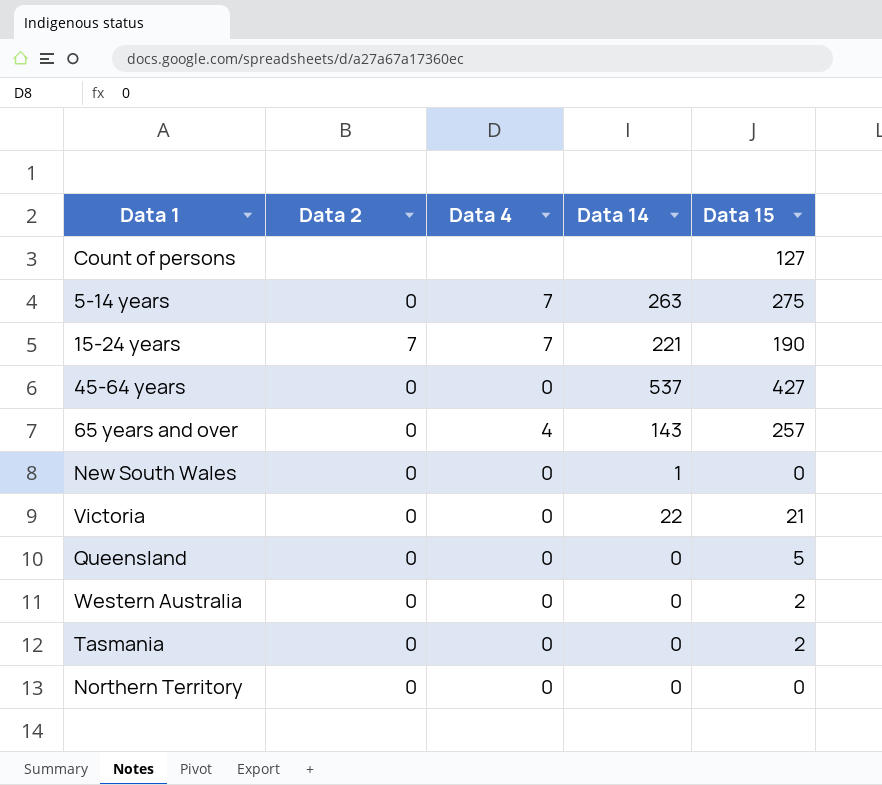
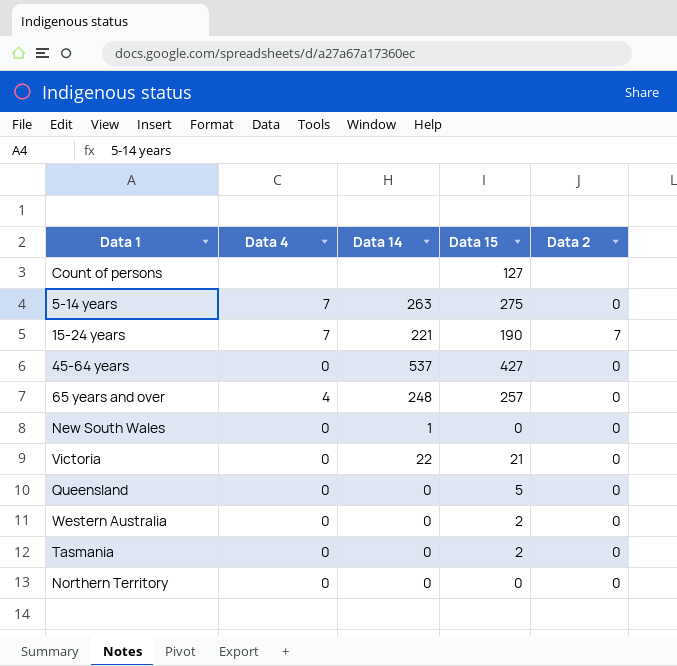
column Data 2 | position: 2 -> 5
65 years and over | Data 14: 143 -> 248

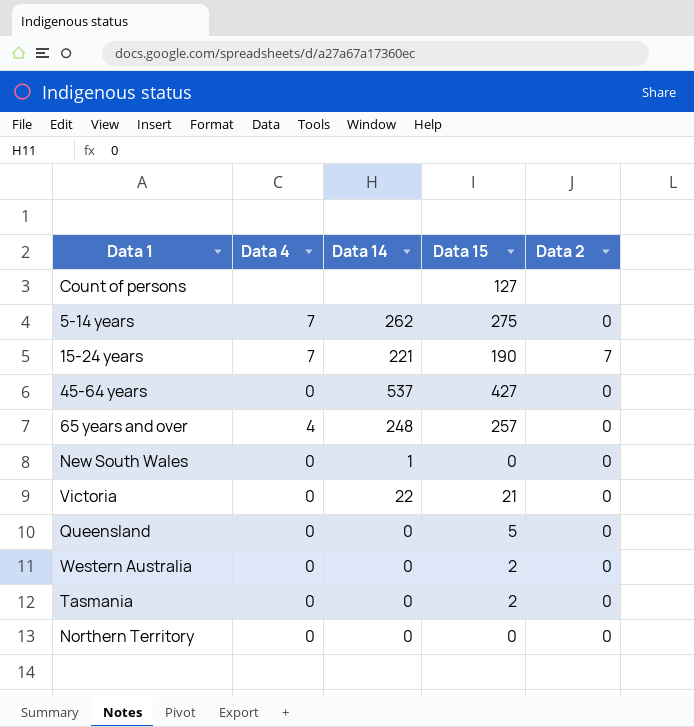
5-14 years | Data 14: 263 -> 262

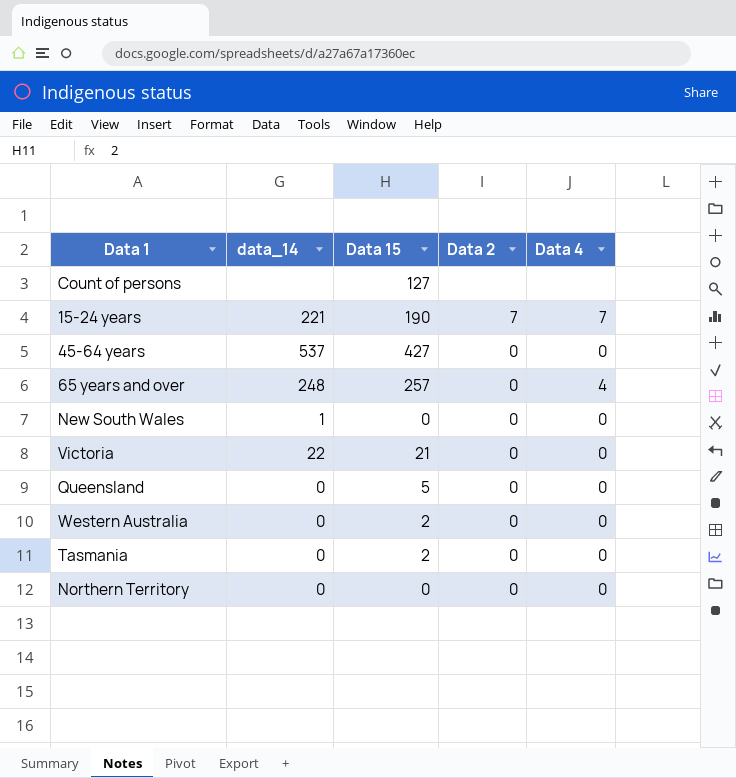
column name: Data 14 -> data_14
column Data 4 | position: 2 -> 5
row 5-14 years: 7 | 262 | 275 | 0 -> none

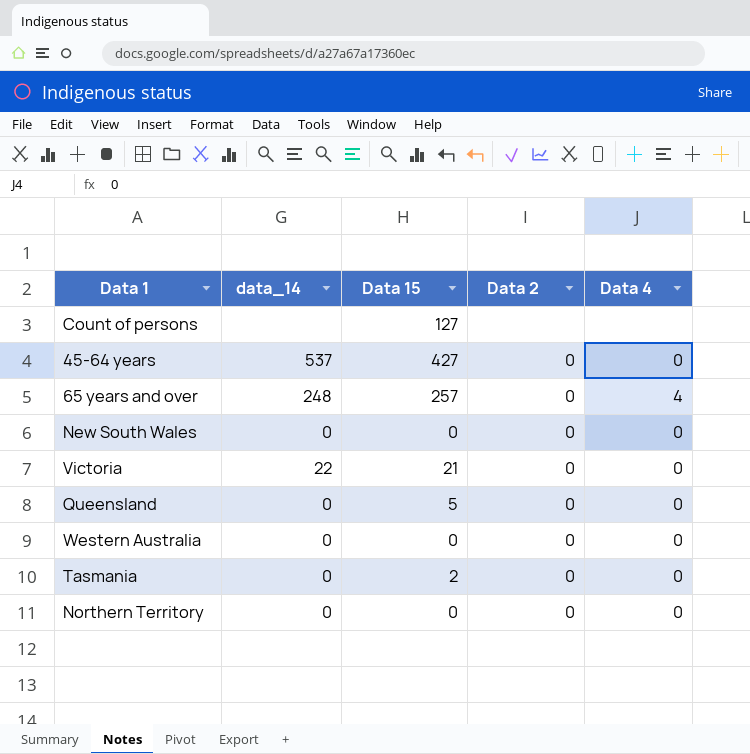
row 15-24 years: 221 | 190 | 7 | 7 -> none
New South Wales | data_14: 1 -> 0
Western Australia | Data 15: 2 -> 0

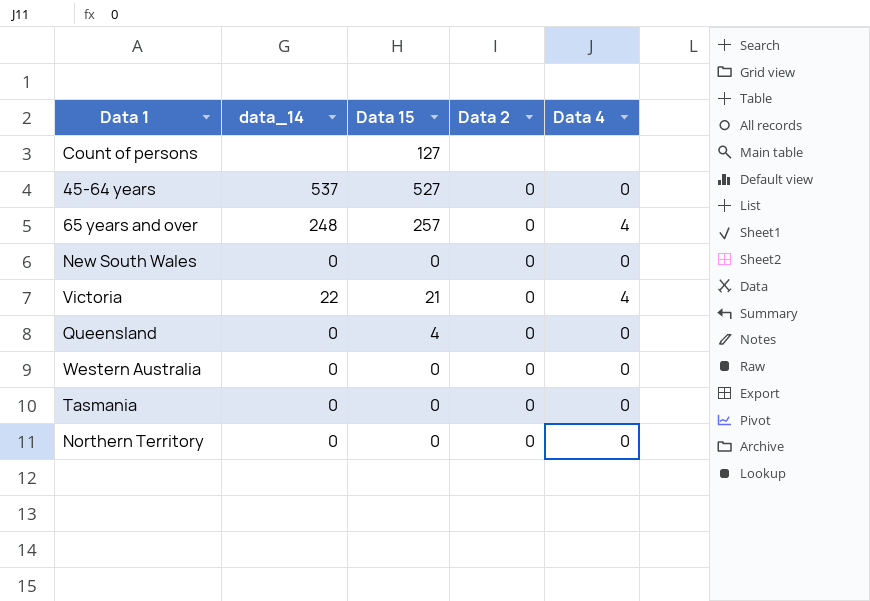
45-64 years | Data 15: 427 -> 527
Victoria | Data 4: 0 -> 4
Queensland | Data 15: 5 -> 4
Tasmania | Data 15: 2 -> 0

